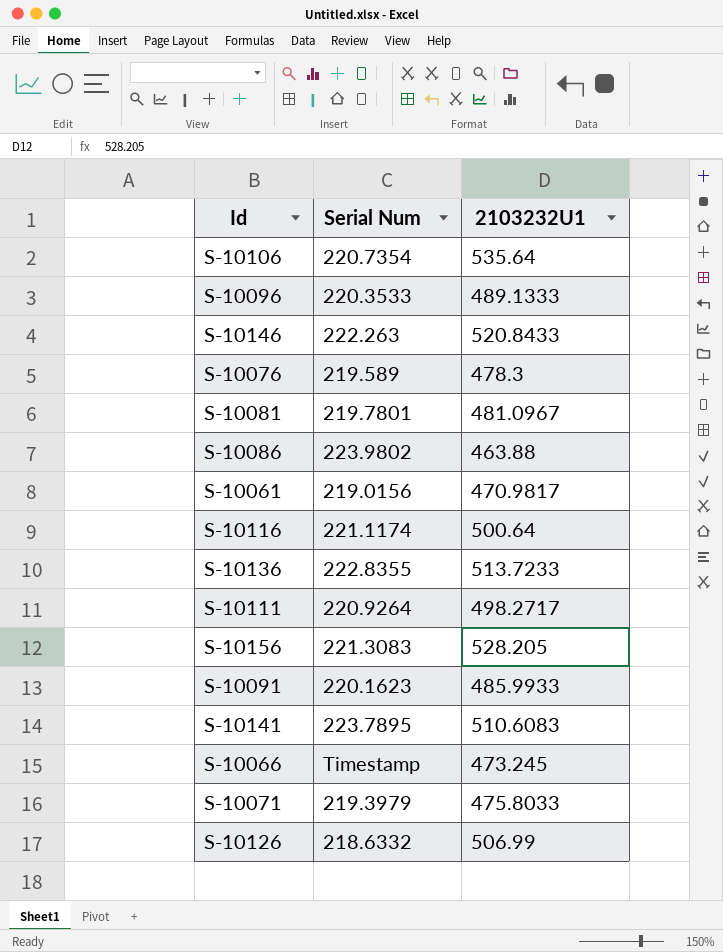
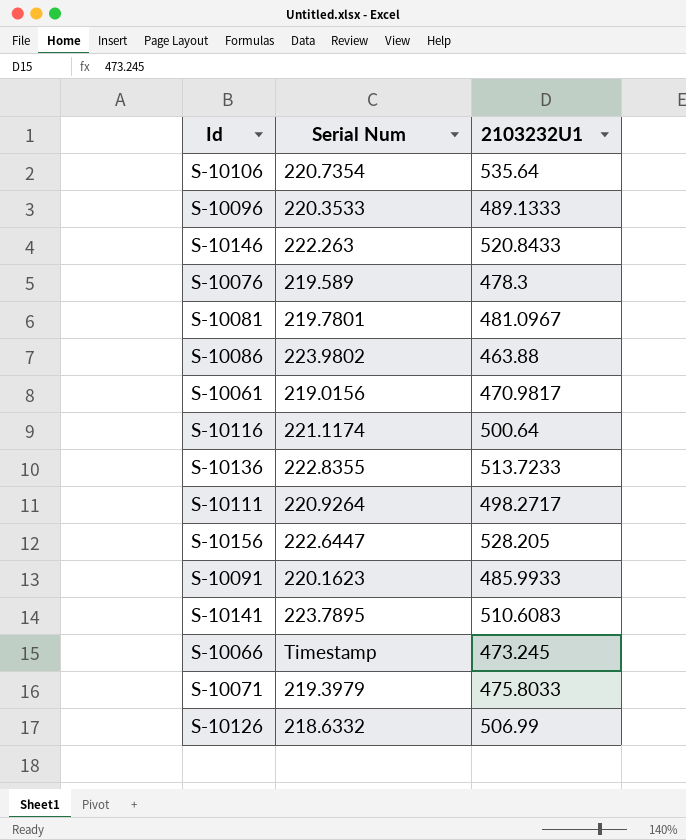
S-10156 | Serial Num: 221.3083 -> 222.6447

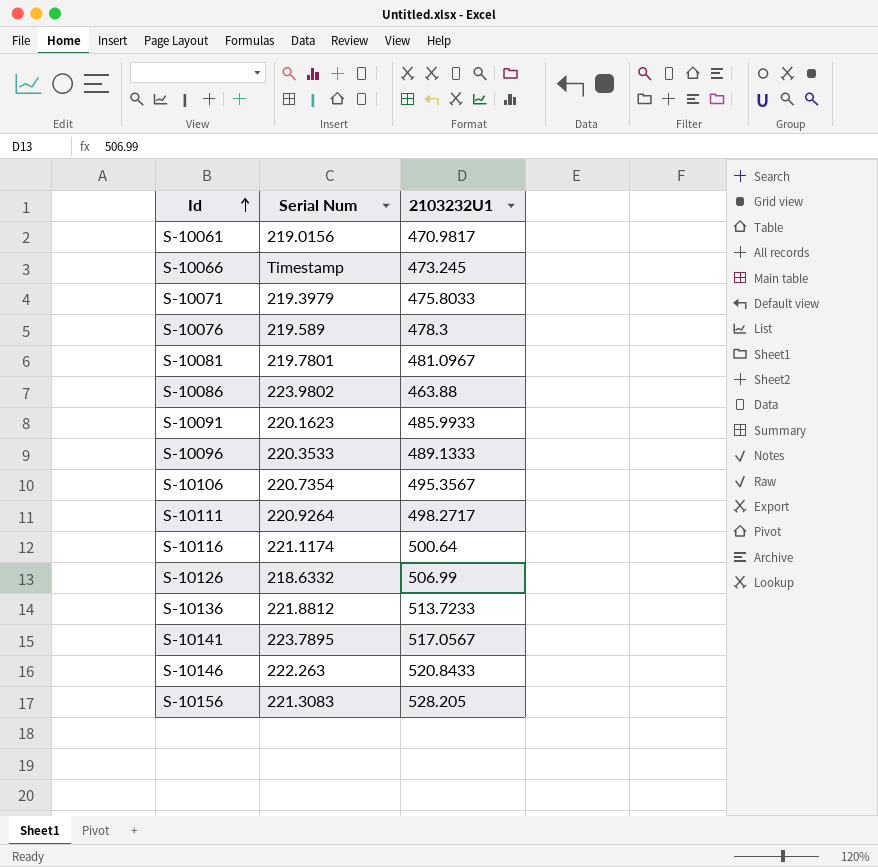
row order: none -> Id ascending
S-10106 | 2103232U1: 535.64 -> 495.3567
S-10136 | Serial Num: 222.8355 -> 221.8812
S-10141 | 2103232U1: 510.6083 -> 517.0567
S-10156 | Serial Num: 222.6447 -> 221.3083

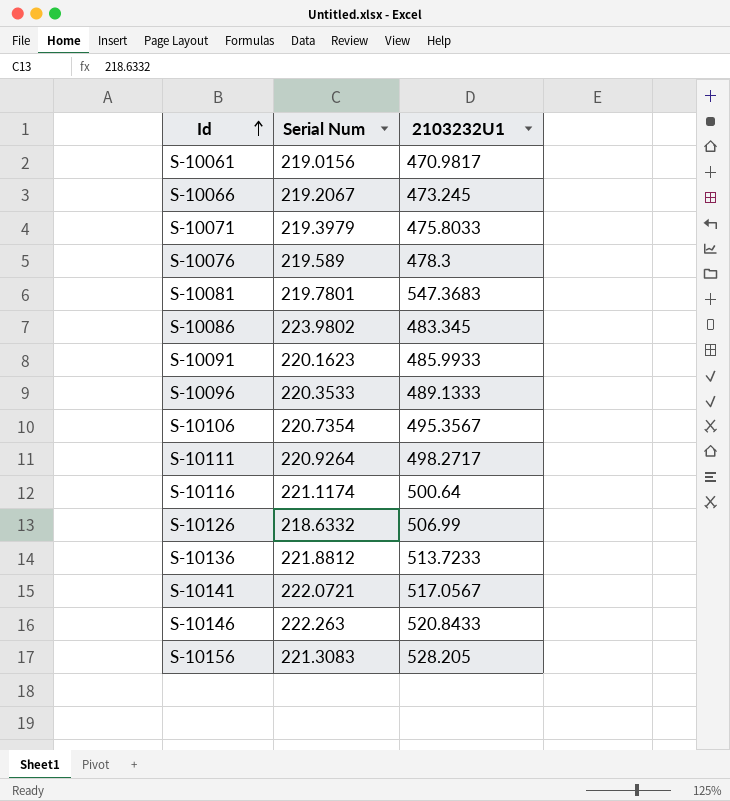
S-10066 | Serial Num: Timestamp -> 219.2067
S-10081 | 2103232U1: 481.0967 -> 547.3683
S-10086 | 2103232U1: 463.88 -> 483.345
S-10141 | Serial Num: 223.7895 -> 222.0721

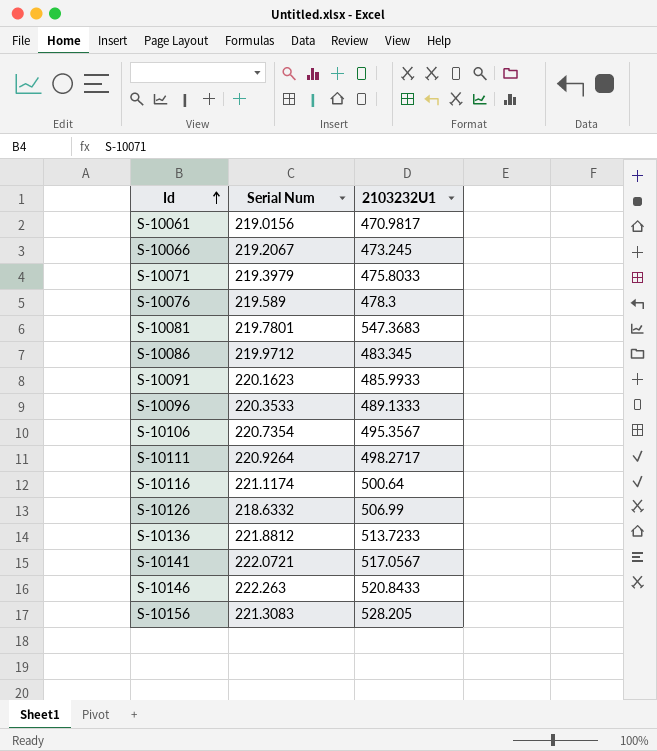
S-10086 | Serial Num: 223.9802 -> 219.9712

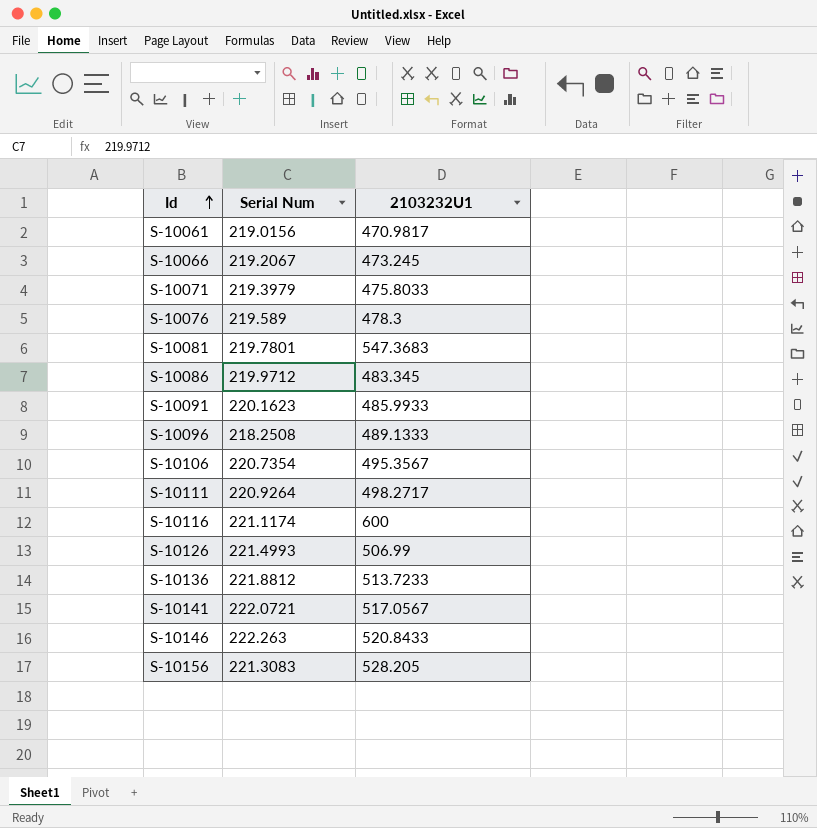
S-10096 | Serial Num: 220.3533 -> 218.2508
S-10116 | 2103232U1: 500.64 -> 600
S-10126 | Serial Num: 218.6332 -> 221.4993

